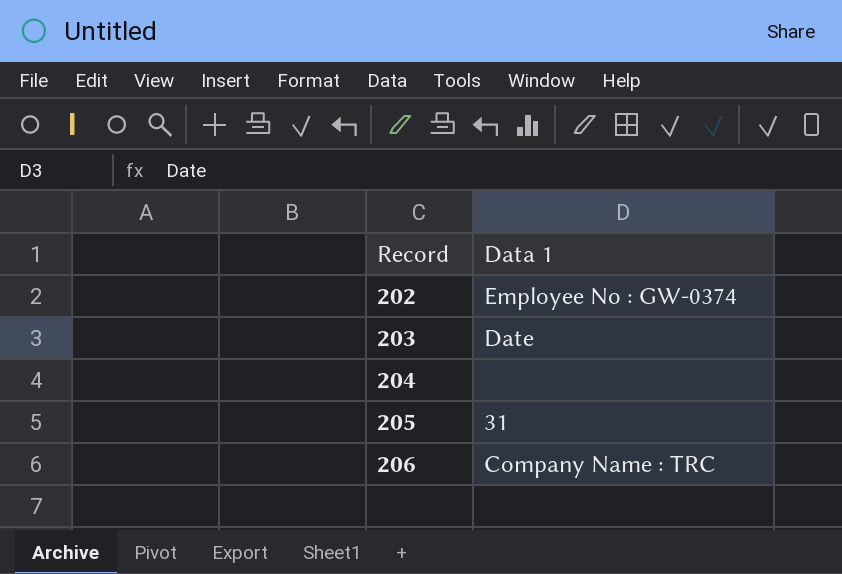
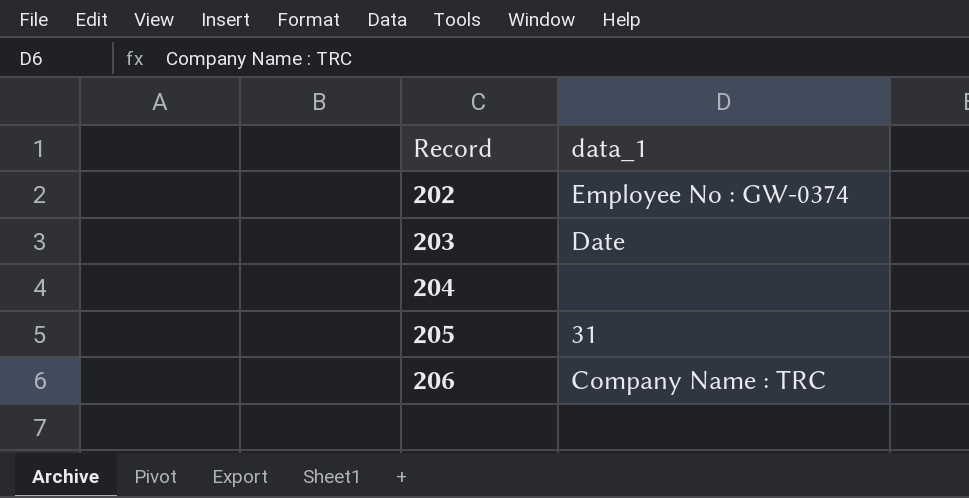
column name: Data 1 -> data_1

